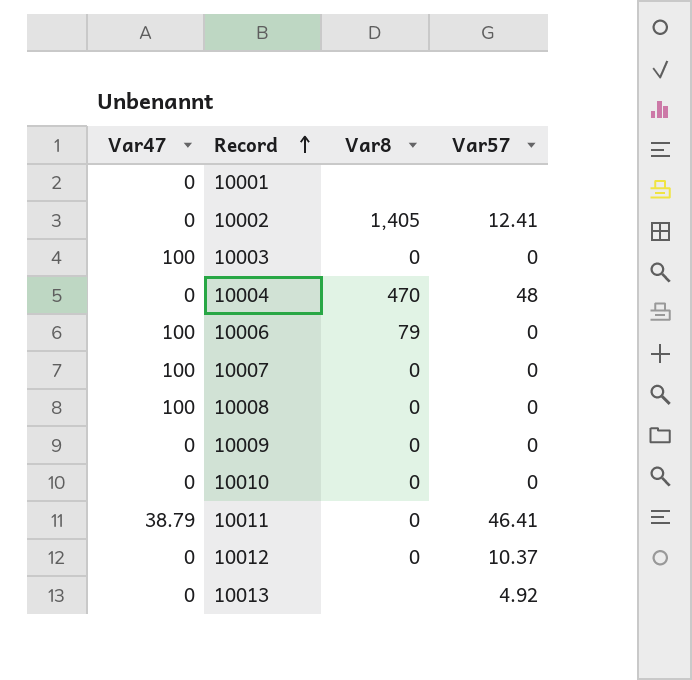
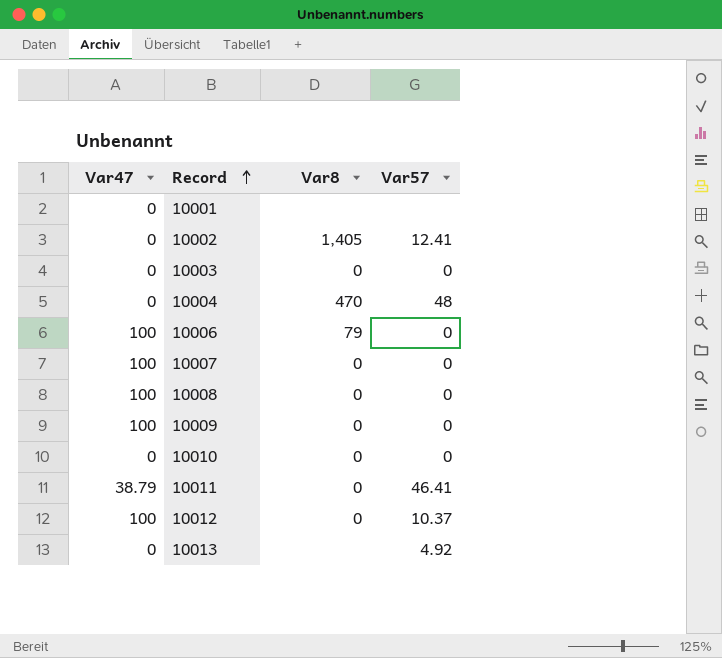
10003 | Var47: 100 -> 0
10009 | Var47: 0 -> 100
10012 | Var47: 0 -> 100

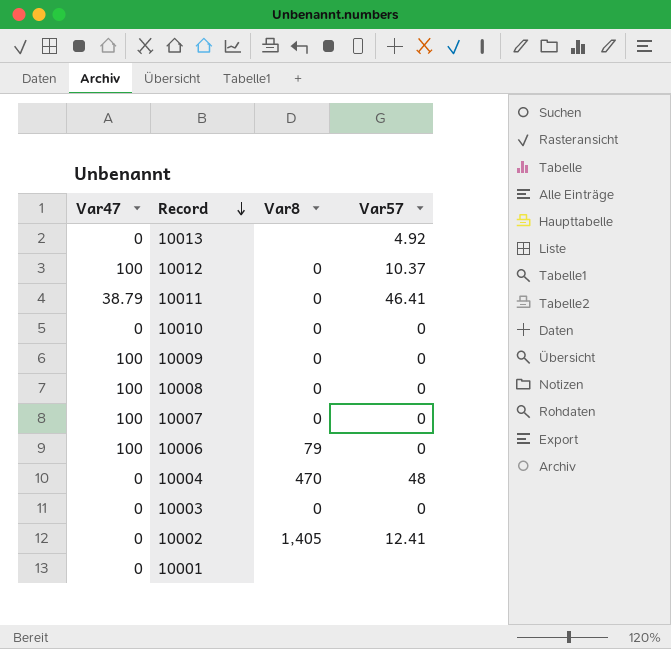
row order: Record ascending -> Record descending

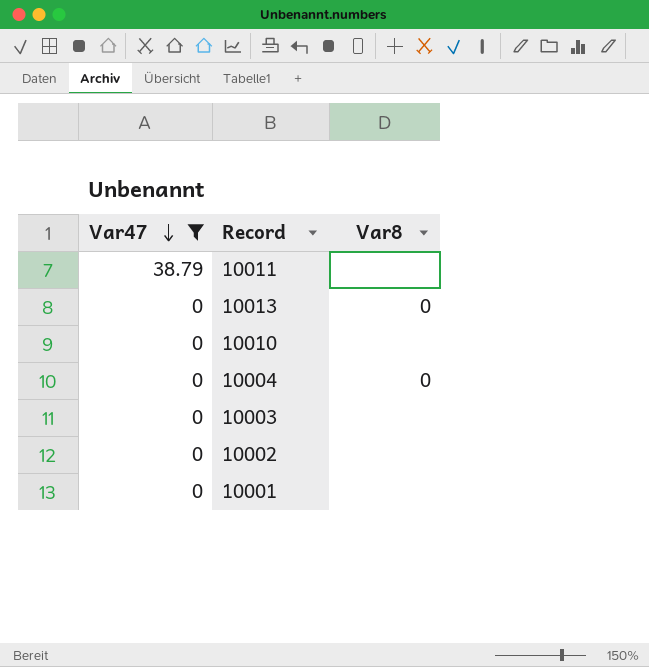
filter: none -> Var47 != 100
row order: Record descending -> Var47 descending
column Var57 | position: 4 -> none
10011 | Var8: 0 -> none
10013 | Var8: none -> 0
10010 | Var8: 0 -> none
10004 | Var8: 470 -> 0
10003 | Var8: 0 -> none
10002 | Var8: 1,405 -> none

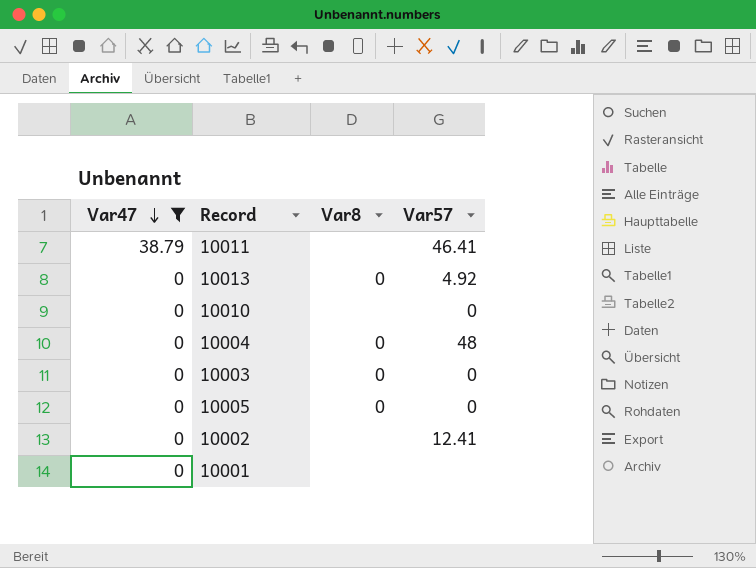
column Var57 | position: none -> 4
10003 | Var8: none -> 0
row 10005: none -> 0 | 0 | 0

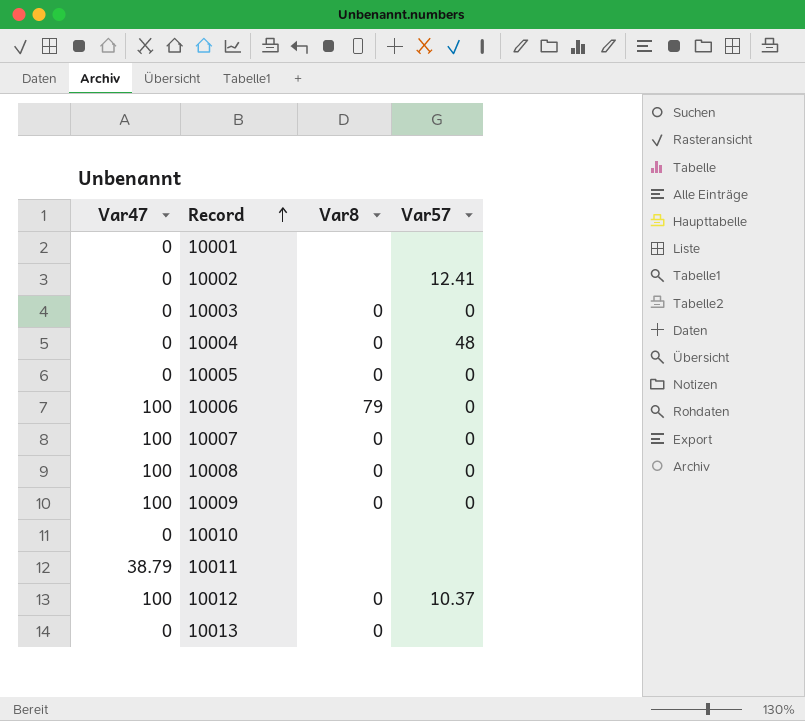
filter: Var47 != 100 -> none
row order: Var47 descending -> Record ascending
10010 | Var57: 0 -> none
10011 | Var57: 46.41 -> none
10013 | Var57: 4.92 -> none

